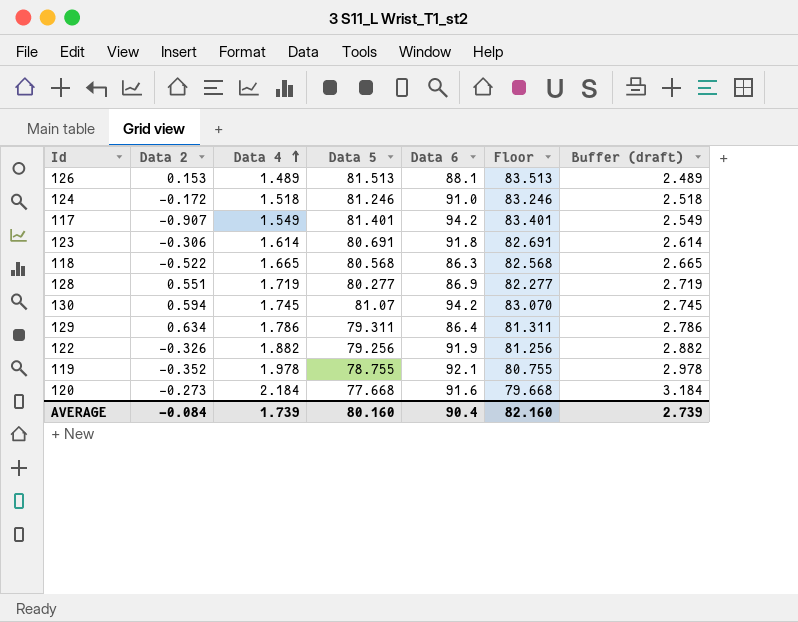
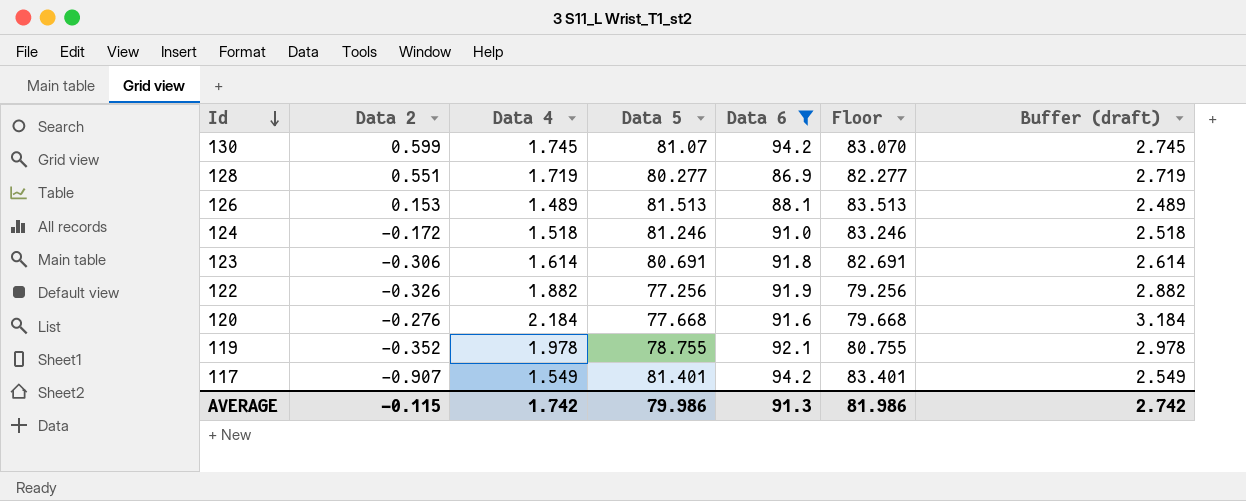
filter: none -> Data 6 >= 86.9
row order: Data 4 ascending -> Id descending
130 | Data 2: 0.594 -> 0.599
122 | Data 5: 79.256 -> 77.256
122 | Floor: 81.256 -> 79.256
120 | Data 2: -0.273 -> -0.276
AVERAGE | Data 2: -0.084 -> -0.115
AVERAGE | Data 4: 1.739 -> 1.742
AVERAGE | Data 5: 80.160 -> 79.986
AVERAGE | Data 6: 90.4 -> 91.3
AVERAGE | Floor: 82.160 -> 81.986
AVERAGE | Buffer (draft): 2.739 -> 2.742

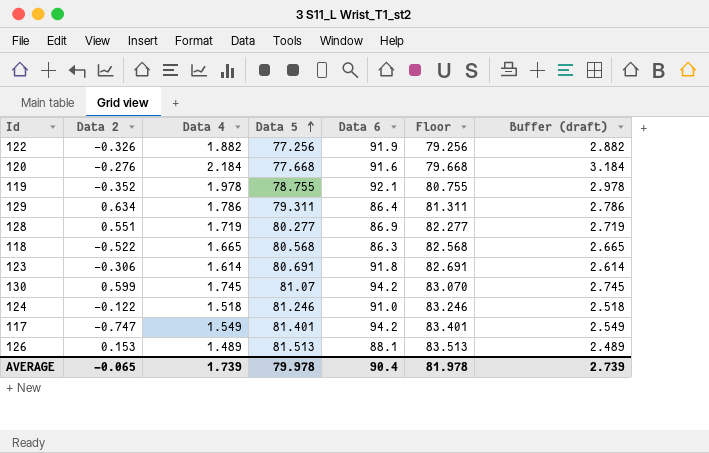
filter: Data 6 >= 86.9 -> none
row order: Id descending -> Data 5 ascending
124 | Data 2: -0.172 -> -0.122
117 | Data 2: -0.907 -> -0.747
AVERAGE | Data 2: -0.115 -> -0.065
AVERAGE | Data 4: 1.742 -> 1.739
AVERAGE | Data 5: 79.986 -> 79.978
AVERAGE | Data 6: 91.3 -> 90.4
AVERAGE | Floor: 81.986 -> 81.978
AVERAGE | Buffer (draft): 2.742 -> 2.739

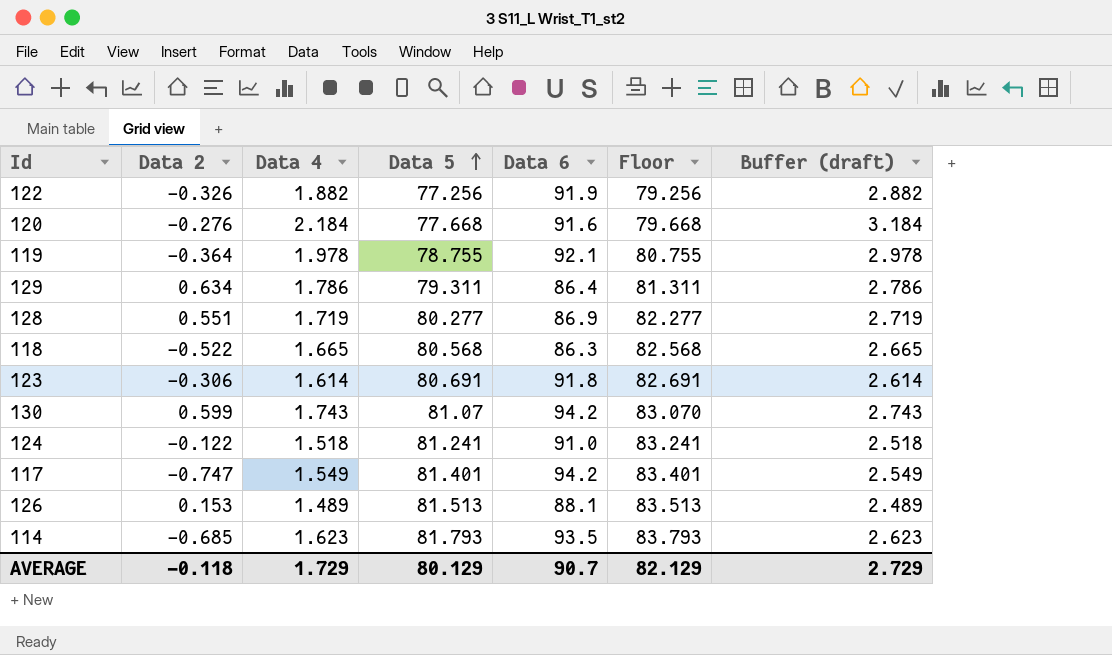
119 | Data 2: -0.352 -> -0.364
130 | Data 4: 1.745 -> 1.743
130 | Buffer (draft): 2.745 -> 2.743
124 | Data 5: 81.246 -> 81.241
124 | Floor: 83.246 -> 83.241
row 114: none -> -0.685 | 1.623 | 81.793 | 93.5 | 83.793 | 2.623
AVERAGE | Data 2: -0.065 -> -0.118
AVERAGE | Data 4: 1.739 -> 1.729
AVERAGE | Data 5: 79.978 -> 80.129
AVERAGE | Data 6: 90.4 -> 90.7
AVERAGE | Floor: 81.978 -> 82.129
AVERAGE | Buffer (draft): 2.739 -> 2.729

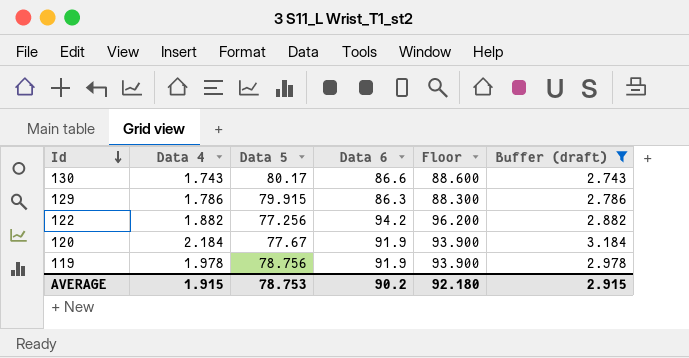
filter: none -> Buffer (draft) >= 2.743
row order: Data 5 ascending -> Id descending
column Data 2 | position: 2 -> none
column Floor | formula: [Data 5] + 2 -> [Data 6] + 2
130 | Data 5: 81.07 -> 80.17
130 | Data 6: 94.2 -> 86.6
129 | Data 5: 79.311 -> 79.915
129 | Data 6: 86.4 -> 86.3
122 | Data 6: 91.9 -> 94.2
120 | Data 5: 77.668 -> 77.67
120 | Data 6: 91.6 -> 91.9
119 | Data 5: 78.755 -> 78.756
119 | Data 6: 92.1 -> 91.9
AVERAGE | Data 4: 1.729 -> 1.915
AVERAGE | Data 5: 80.129 -> 78.753
AVERAGE | Data 6: 90.7 -> 90.2
AVERAGE | Floor: 82.129 -> 92.180
AVERAGE | Buffer (draft): 2.729 -> 2.915

